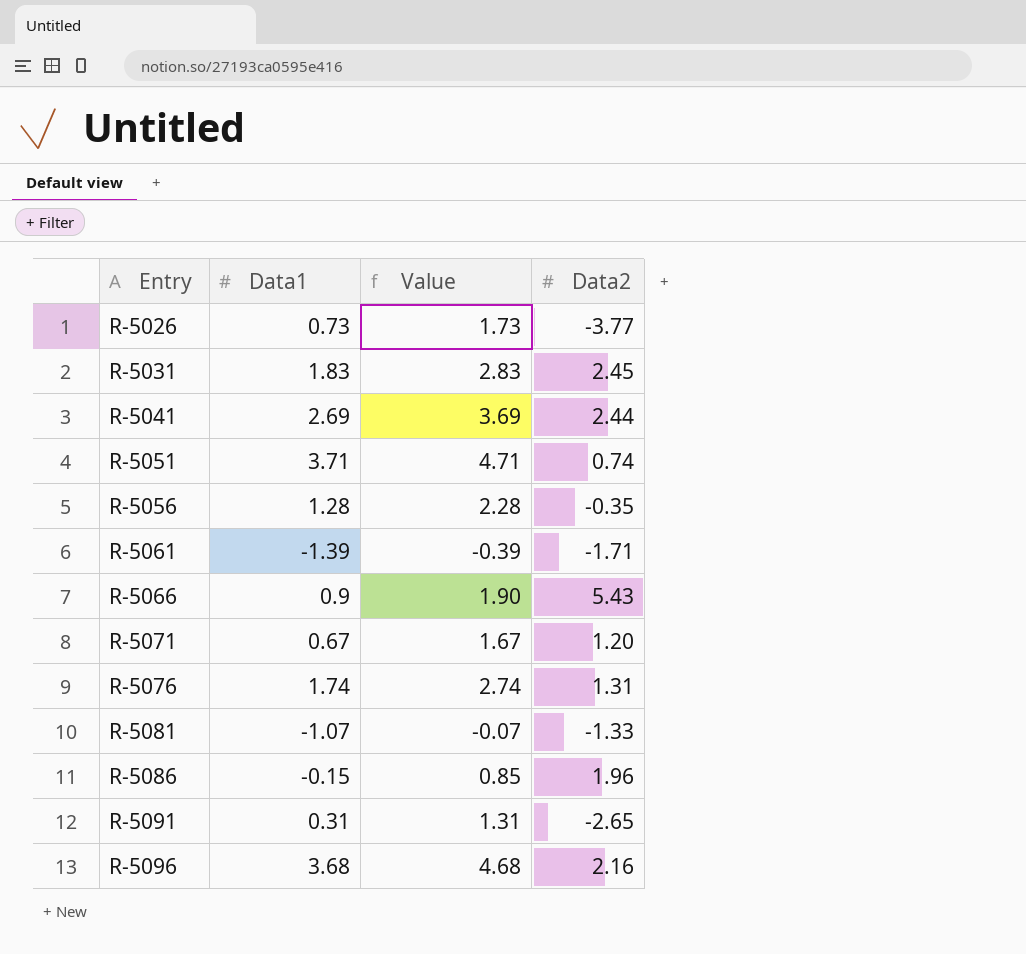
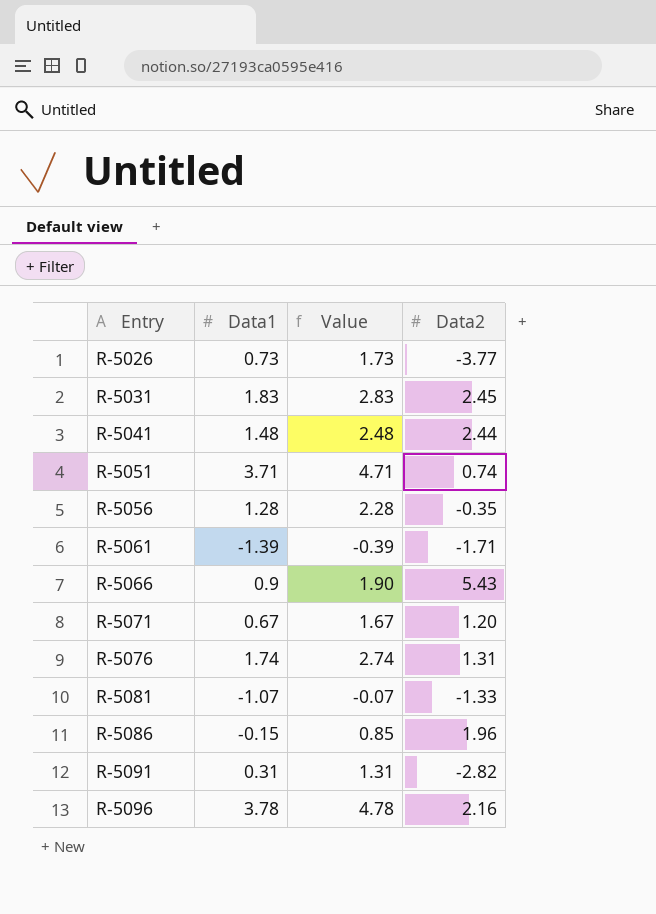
R-5041 | Data1: 2.69 -> 1.48
R-5041 | Value: 3.69 -> 2.48
R-5091 | Data2: -2.65 -> -2.82
R-5096 | Data1: 3.68 -> 3.78
R-5096 | Value: 4.68 -> 4.78

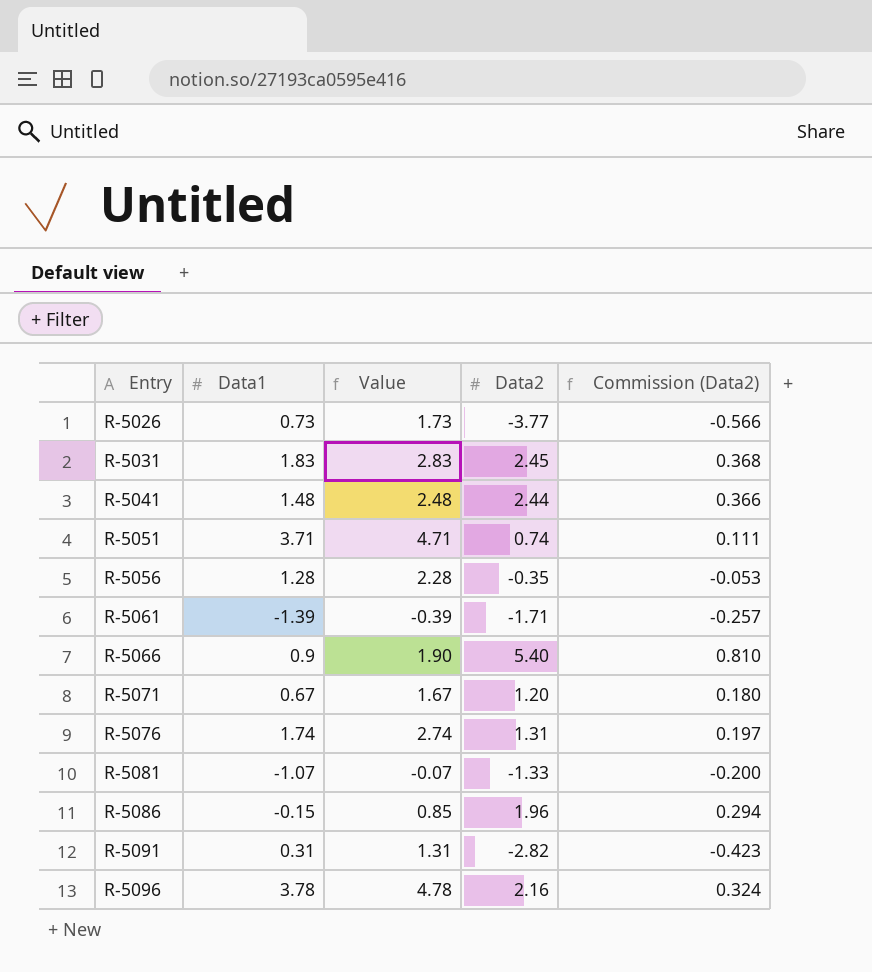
column Commission (Data2) | formula: none -> [Data2] * 0.15
R-5066 | Data2: 5.43 -> 5.40

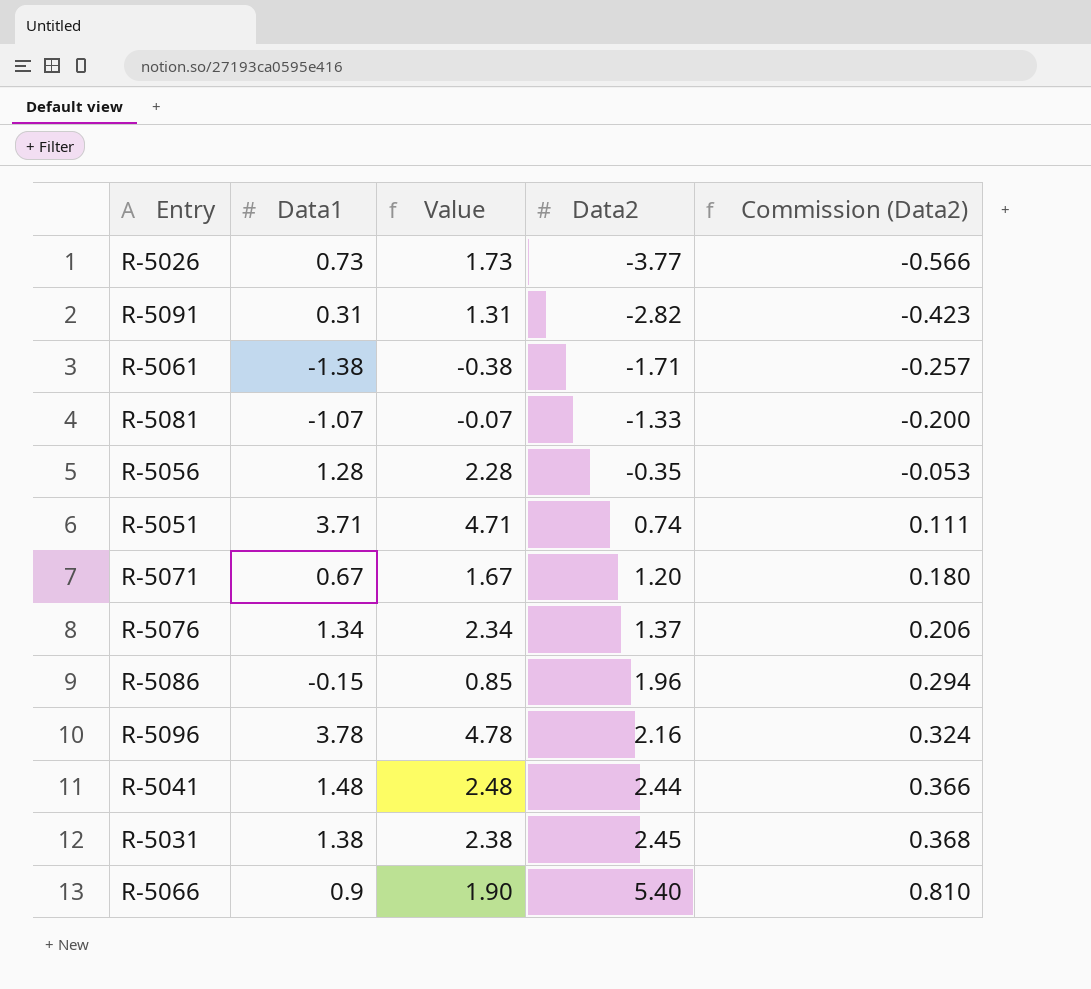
row order: Entry ascending -> Data2 ascending
R-5061 | Data1: -1.39 -> -1.38
R-5061 | Value: -0.39 -> -0.38
R-5076 | Data1: 1.74 -> 1.34
R-5076 | Value: 2.74 -> 2.34
R-5076 | Data2: 1.31 -> 1.37
R-5076 | Commission (Data2): 0.197 -> 0.206
R-5031 | Data1: 1.83 -> 1.38
R-5031 | Value: 2.83 -> 2.38

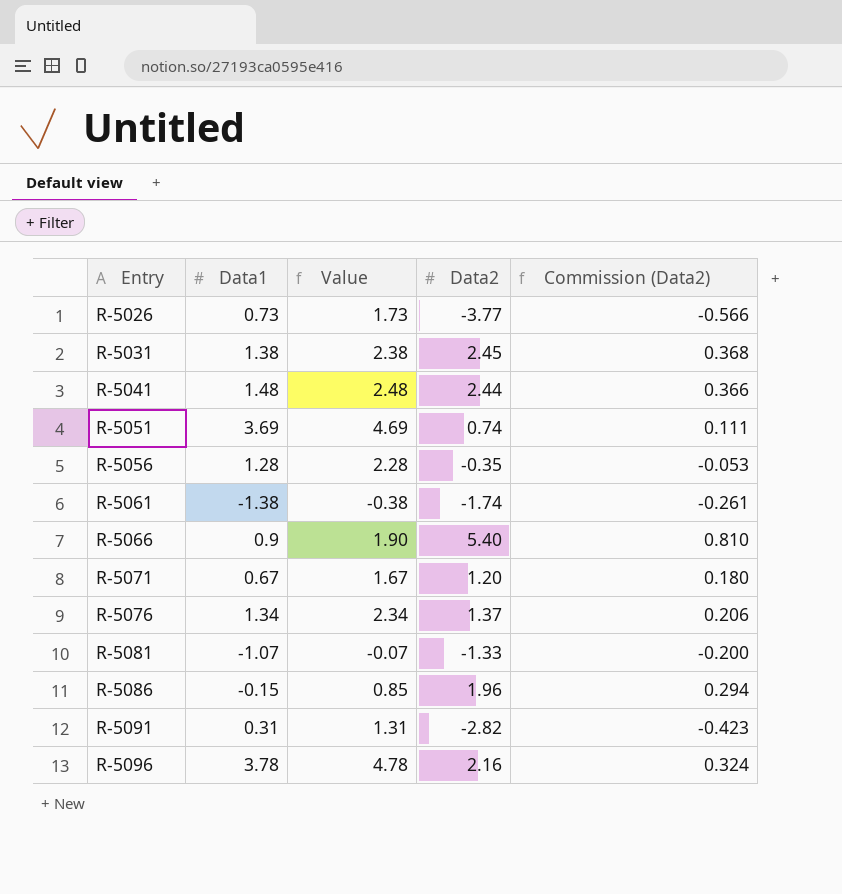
row order: Data2 ascending -> Entry ascending
R-5051 | Data1: 3.71 -> 3.69
R-5051 | Value: 4.71 -> 4.69
R-5061 | Data2: -1.71 -> -1.74
R-5061 | Commission (Data2): -0.257 -> -0.261

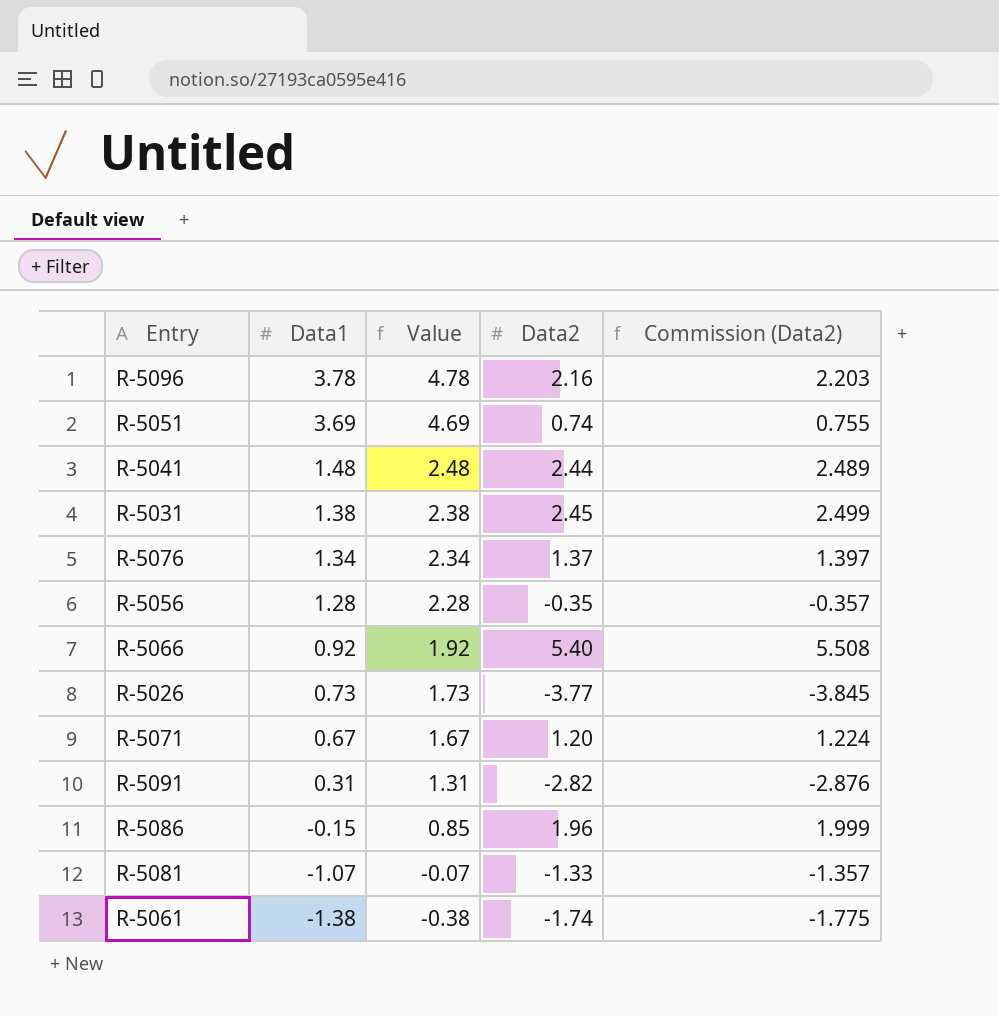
row order: Entry ascending -> Data1 descending
column Commission (Data2) | formula: [Data2] * 0.15 -> [Data2] * 1.02
R-5066 | Data1: 0.9 -> 0.92
R-5066 | Value: 1.90 -> 1.92

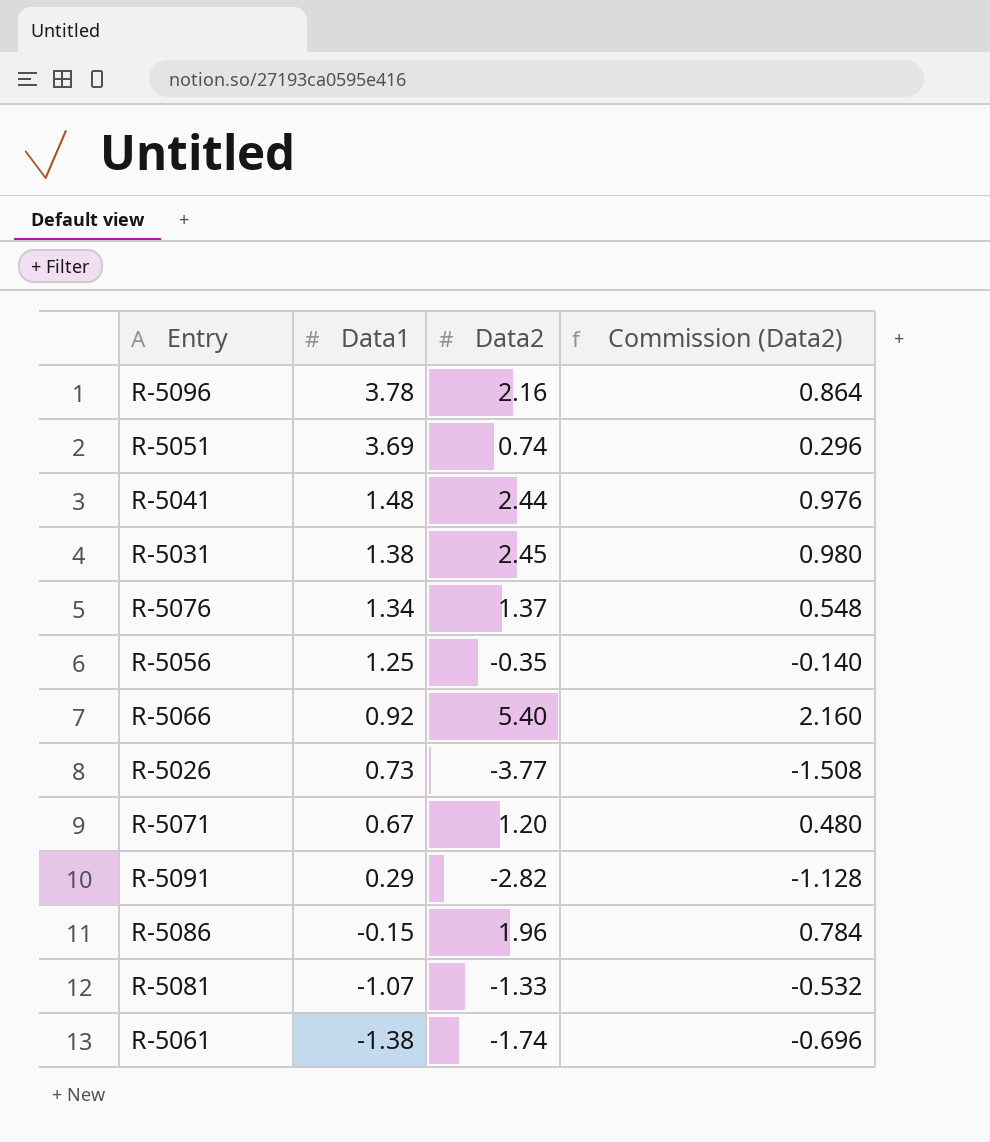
column Value | formula: [Data1] + 1 -> none
column Commission (Data2) | formula: [Data2] * 1.02 -> [Data2] * 0.4
R-5056 | Data1: 1.28 -> 1.25
R-5091 | Data1: 0.31 -> 0.29

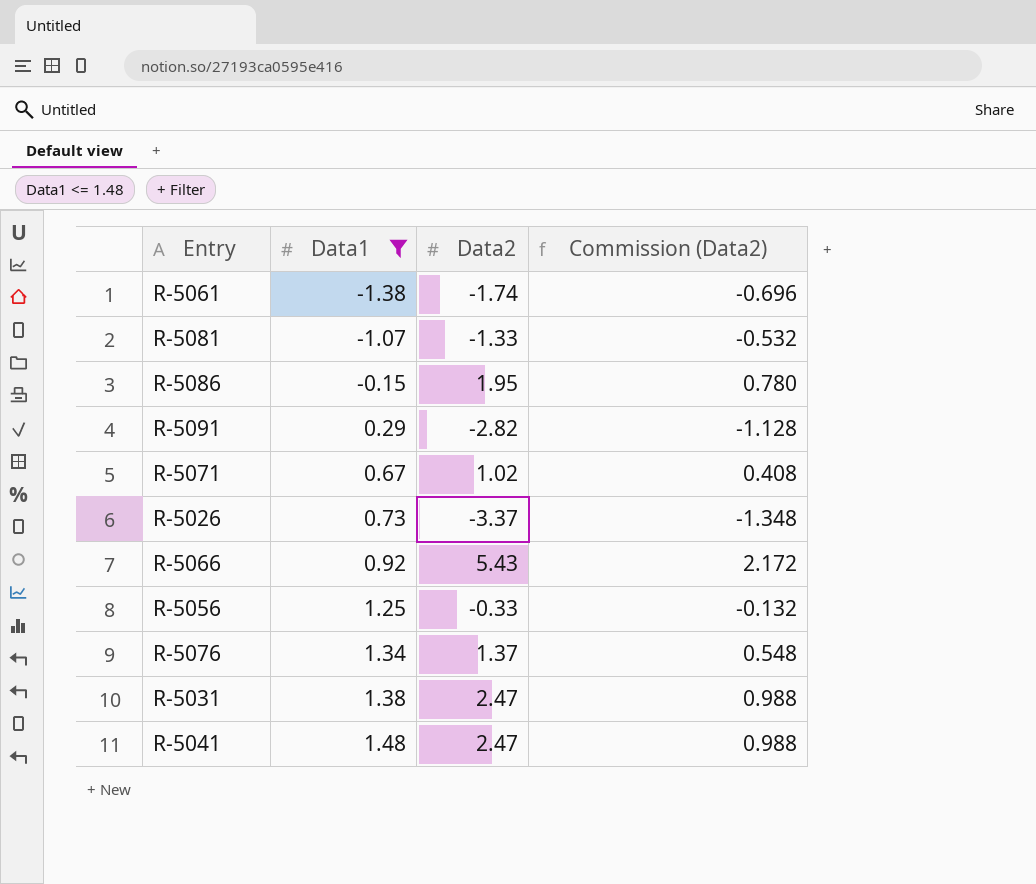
filter: none -> Data1 <= 1.48
row order: Data1 descending -> Data1 ascending
R-5086 | Data2: 1.96 -> 1.95
R-5086 | Commission (Data2): 0.784 -> 0.780
R-5071 | Data2: 1.20 -> 1.02
R-5071 | Commission (Data2): 0.480 -> 0.408
R-5026 | Data2: -3.77 -> -3.37
R-5026 | Commission (Data2): -1.508 -> -1.348
R-5066 | Data2: 5.40 -> 5.43
R-5066 | Commission (Data2): 2.160 -> 2.172
R-5056 | Data2: -0.35 -> -0.33
R-5056 | Commission (Data2): -0.140 -> -0.132
R-5031 | Data2: 2.45 -> 2.47
R-5031 | Commission (Data2): 0.980 -> 0.988
R-5041 | Data2: 2.44 -> 2.47
R-5041 | Commission (Data2): 0.976 -> 0.988

